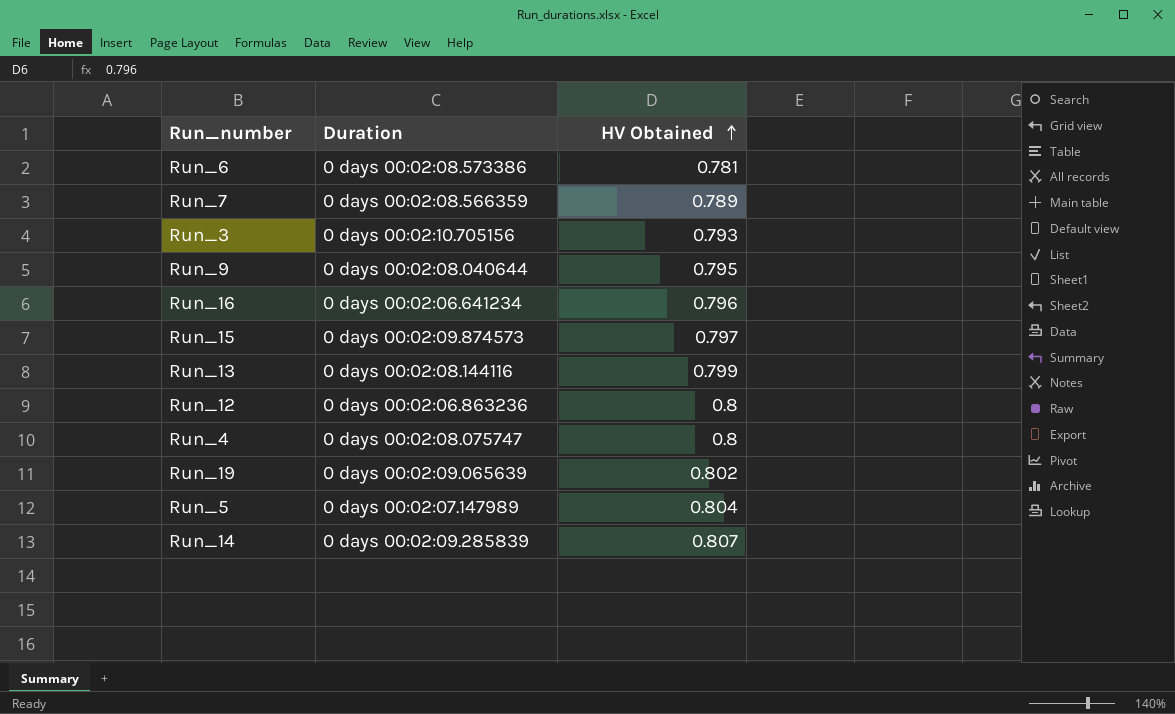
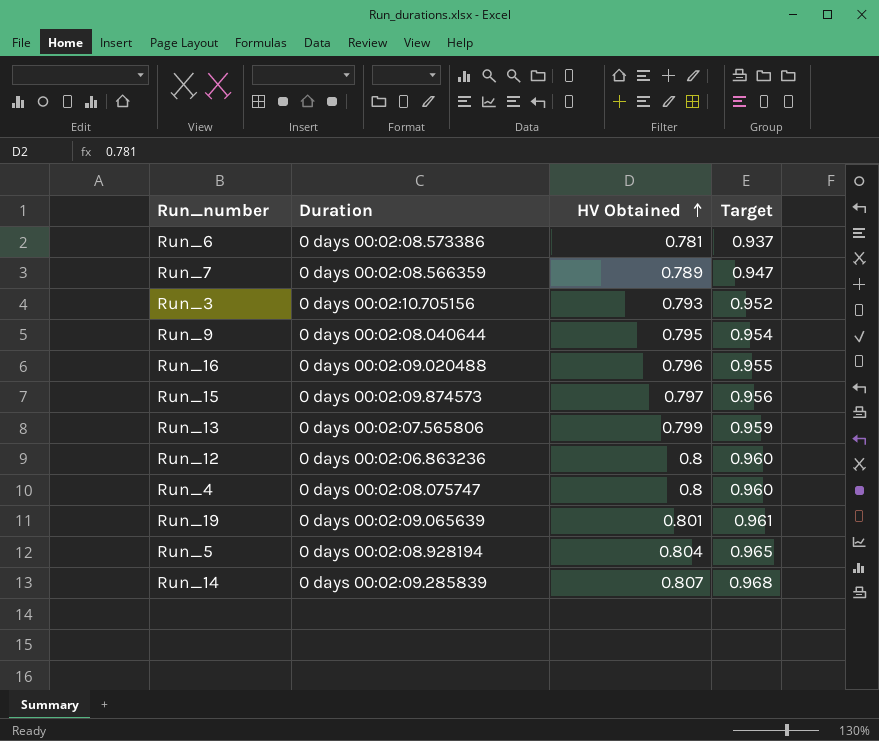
column Target | formula: none -> [HV Obtained] * 1.2
Run_16 | Duration: 0 days 00:02:06.641234 -> 0 days 00:02:09.020488
Run_13 | Duration: 0 days 00:02:08.144116 -> 0 days 00:02:07.565806
Run_19 | HV Obtained: 0.802 -> 0.801
Run_5 | Duration: 0 days 00:02:07.147989 -> 0 days 00:02:08.928194

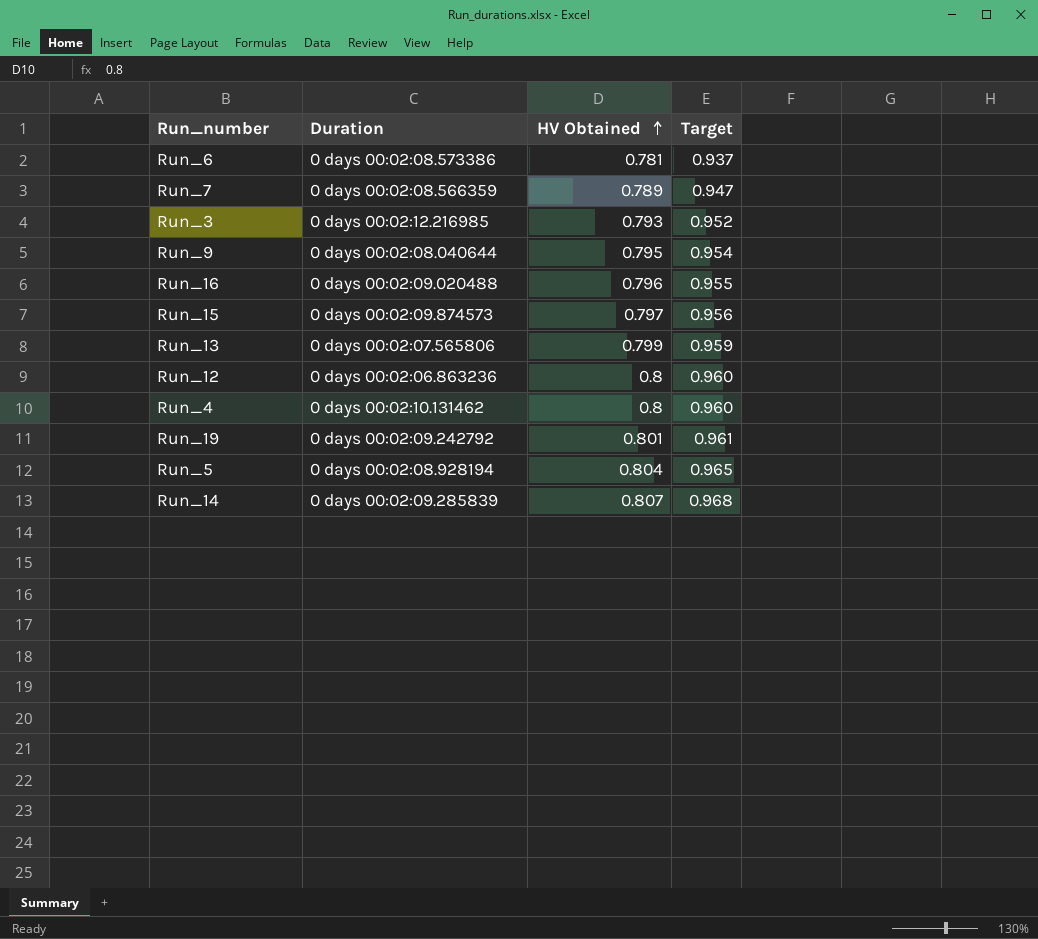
Run_3 | Duration: 0 days 00:02:10.705156 -> 0 days 00:02:12.216985
Run_4 | Duration: 0 days 00:02:08.075747 -> 0 days 00:02:10.131462
Run_19 | Duration: 0 days 00:02:09.065639 -> 0 days 00:02:09.242792

